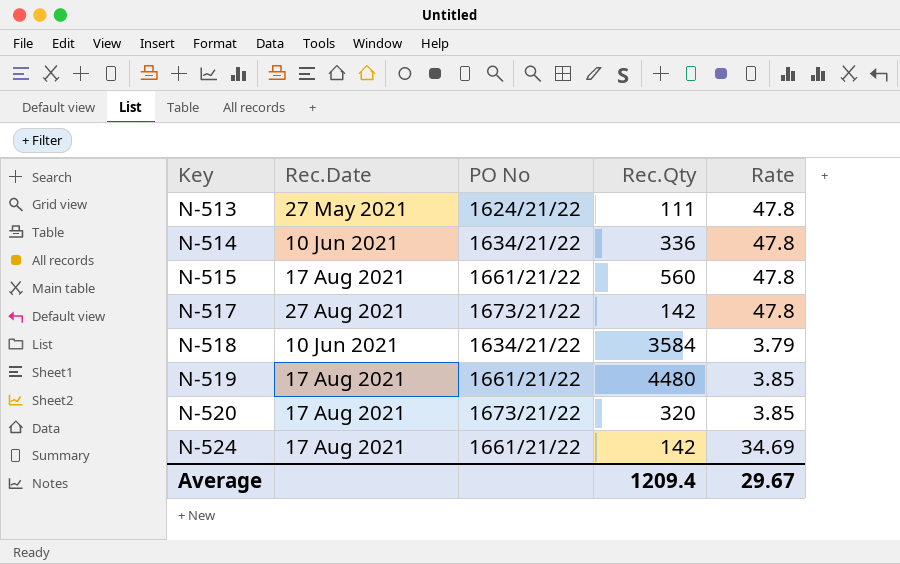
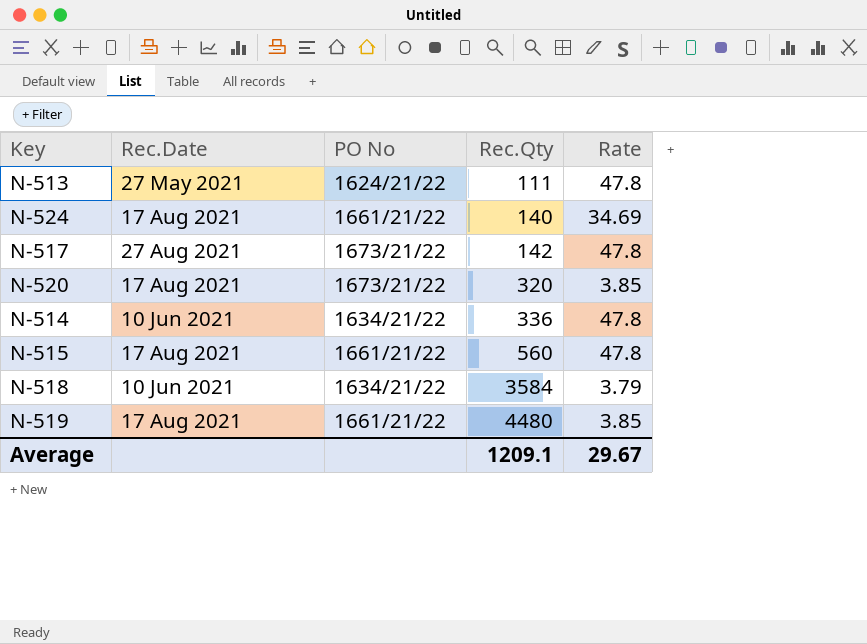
row order: Key ascending -> Rec.Qty ascending
N-524 | Rec.Qty: 142 -> 140
Average | Rec.Qty: 1209.4 -> 1209.1

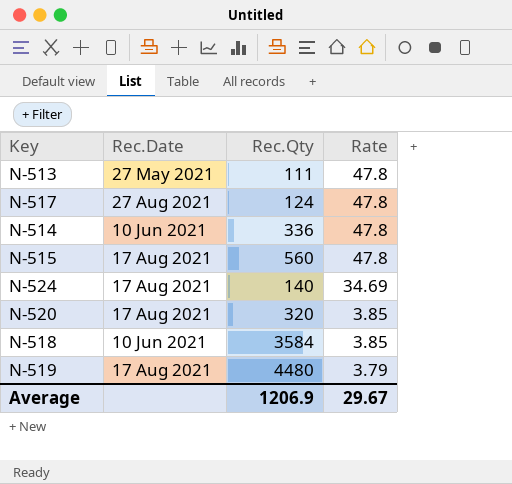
row order: Rec.Qty ascending -> Rate descending
column PO No | position: 3 -> none
N-517 | Rec.Qty: 142 -> 124
N-518 | Rate: 3.79 -> 3.85
N-519 | Rate: 3.85 -> 3.79
Average | Rec.Qty: 1209.1 -> 1206.9

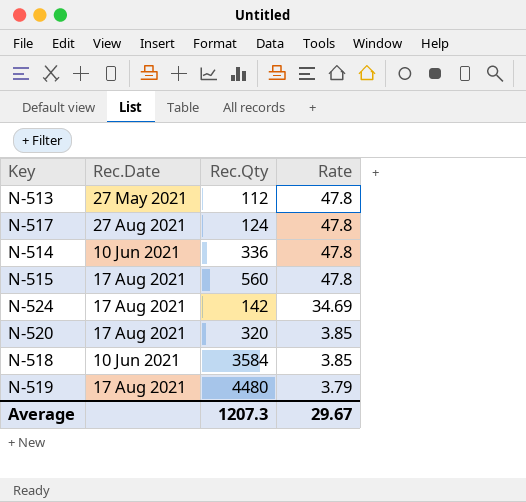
N-513 | Rec.Qty: 111 -> 112
N-524 | Rec.Qty: 140 -> 142
Average | Rec.Qty: 1206.9 -> 1207.3

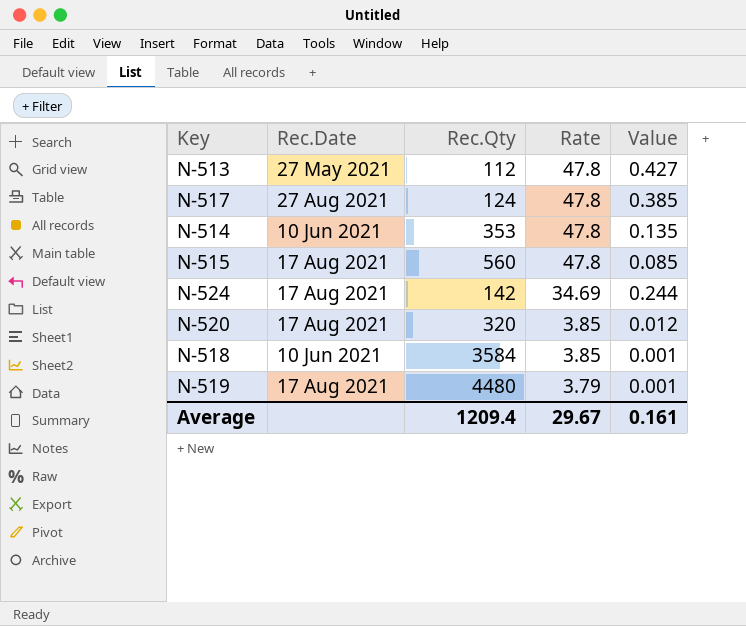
column Value | formula: none -> [Rate] / [Rec.Qty]
N-514 | Rec.Qty: 336 -> 353
Average | Rec.Qty: 1207.3 -> 1209.4

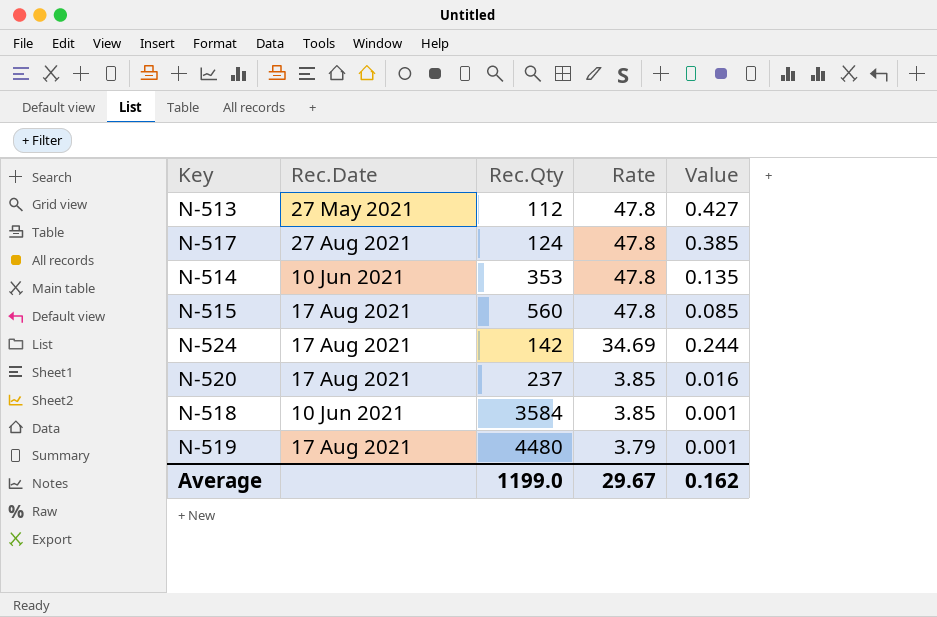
N-520 | Rec.Qty: 320 -> 237
N-520 | Value: 0.012 -> 0.016
Average | Rec.Qty: 1209.4 -> 1199.0
Average | Value: 0.161 -> 0.162

